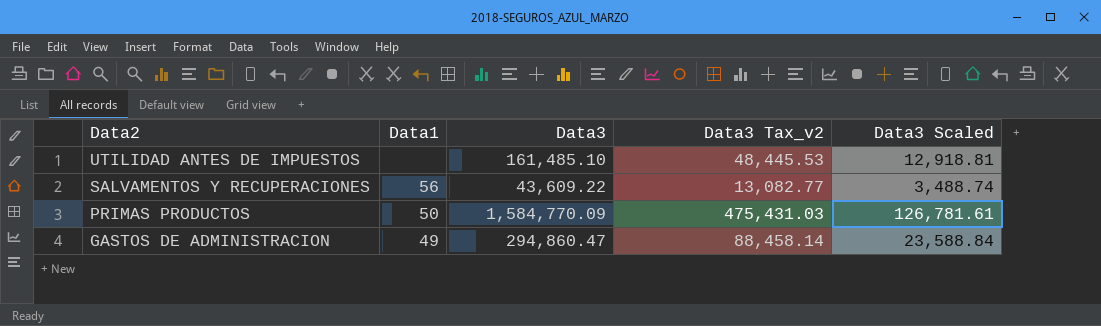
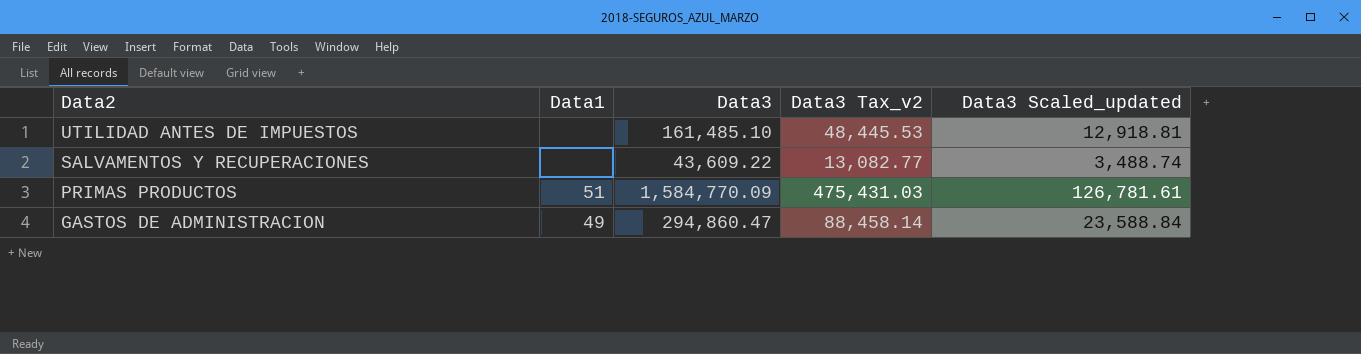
column name: Data3 Scaled -> Data3 Scaled_updated
SALVAMENTOS Y RECUPERACIONES | Data1: 56 -> none
PRIMAS PRODUCTOS | Data1: 50 -> 51

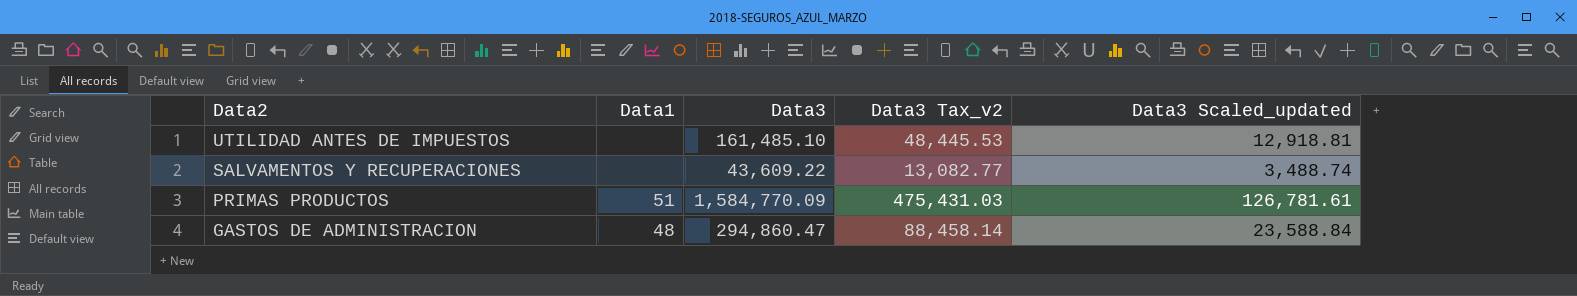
GASTOS DE ADMINISTRACION | Data1: 49 -> 48

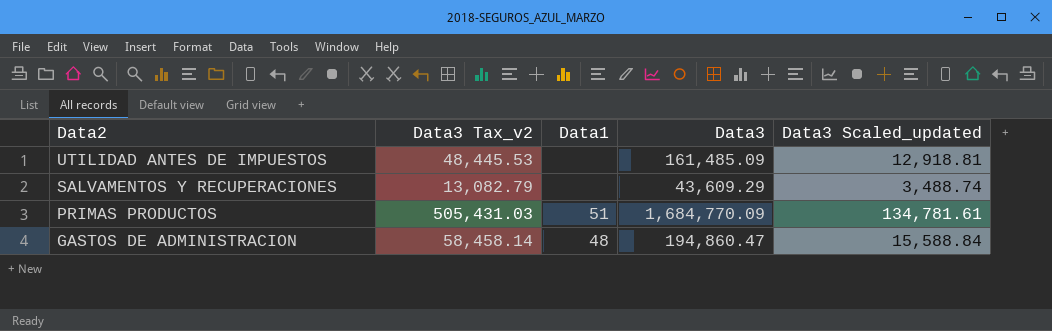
column Data3 Tax_v2 | position: 4 -> 2
UTILIDAD ANTES DE IMPUESTOS | Data3: 161,485.10 -> 161,485.09
SALVAMENTOS Y RECUPERACIONES | Data3 Tax_v2: 13,082.77 -> 13,082.79
SALVAMENTOS Y RECUPERACIONES | Data3: 43,609.22 -> 43,609.29
PRIMAS PRODUCTOS | Data3 Tax_v2: 475,431.03 -> 505,431.03
PRIMAS PRODUCTOS | Data3: 1,584,770.09 -> 1,684,770.09
PRIMAS PRODUCTOS | Data3 Scaled_updated: 126,781.61 -> 134,781.61
GASTOS DE ADMINISTRACION | Data3 Tax_v2: 88,458.14 -> 58,458.14
GASTOS DE ADMINISTRACION | Data3: 294,860.47 -> 194,860.47
GASTOS DE ADMINISTRACION | Data3 Scaled_updated: 23,588.84 -> 15,588.84

